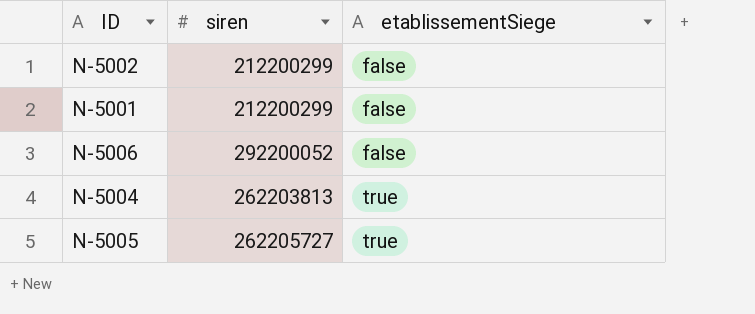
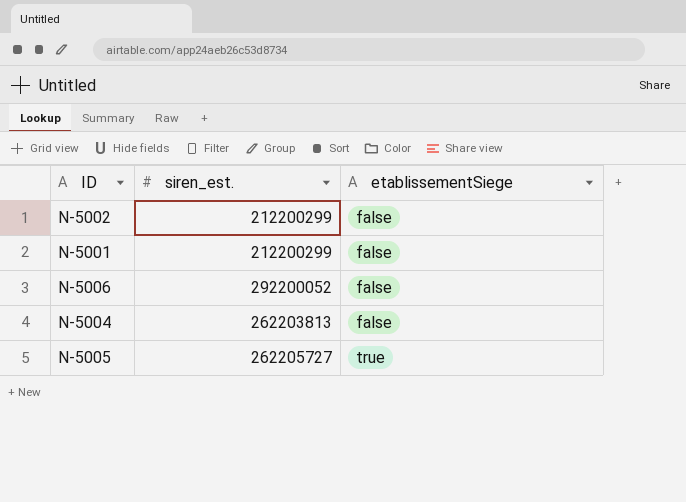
column name: siren -> siren_est.
N-5004 | etablissementSiege: true -> false

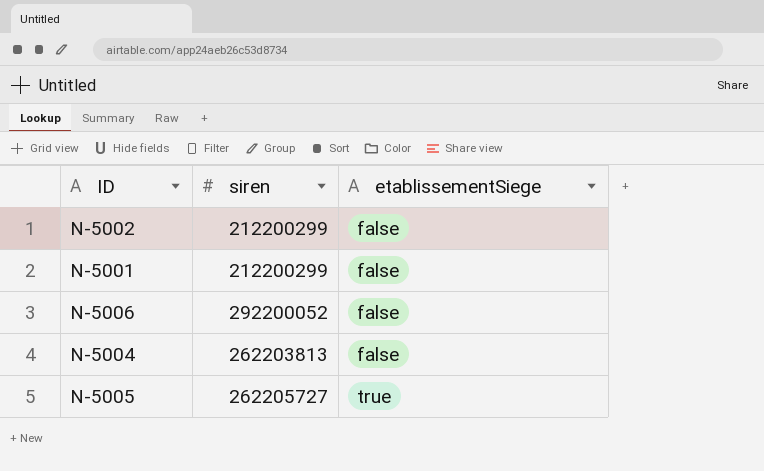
column name: siren_est. -> siren

